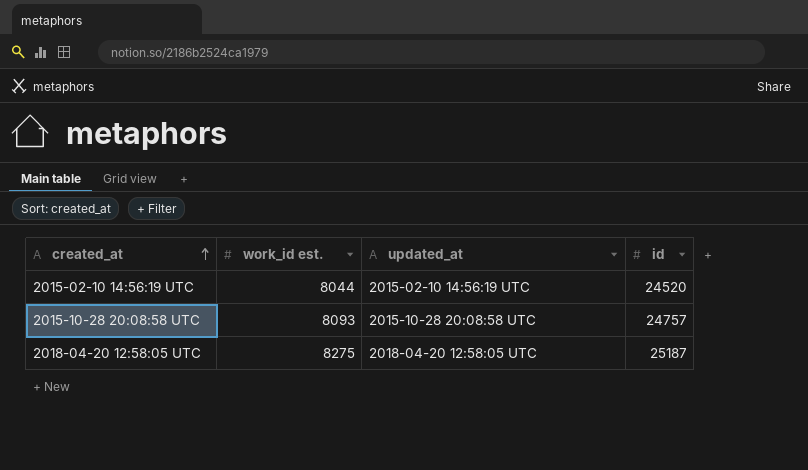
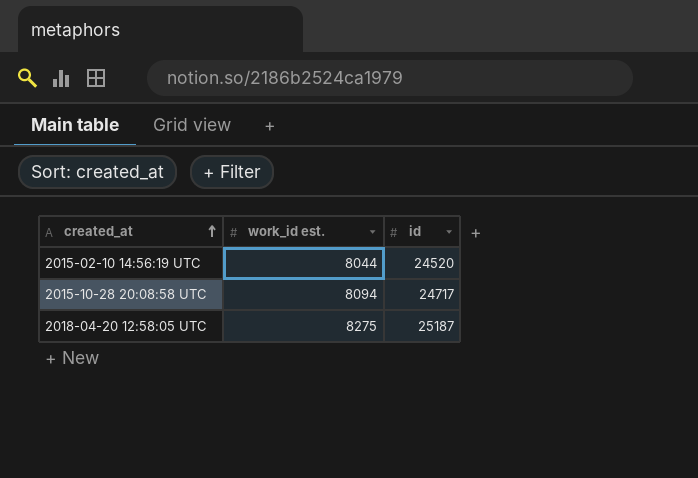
column updated_at | position: 3 -> none
2015-10-28 20:08:58 UTC | work_id est.: 8093 -> 8094
2015-10-28 20:08:58 UTC | id: 24757 -> 24717

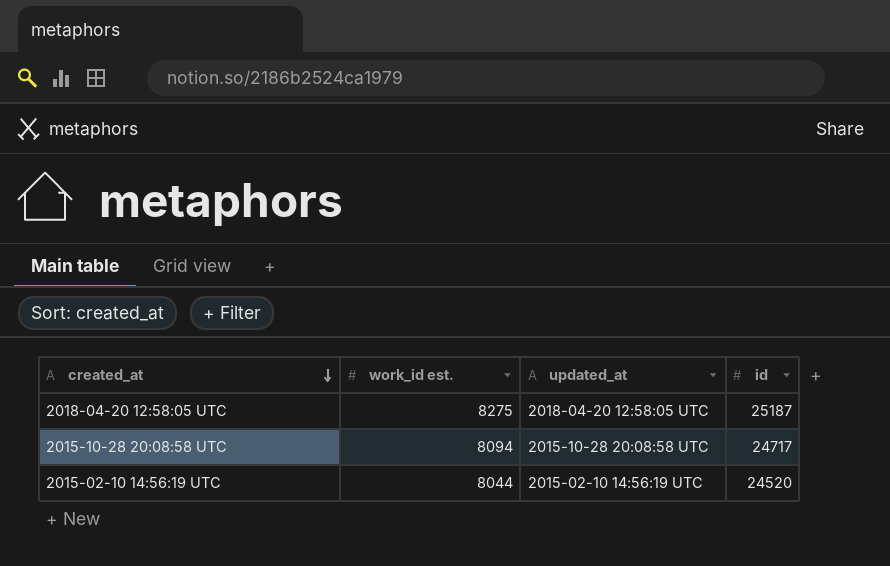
row order: created_at ascending -> created_at descending
column updated_at | position: none -> 3

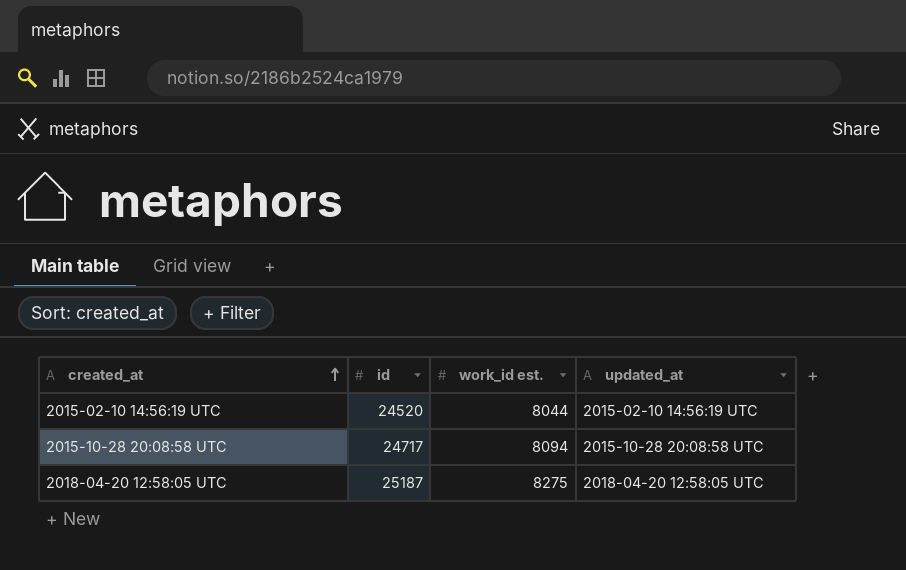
row order: created_at descending -> created_at ascending
column id | position: 4 -> 2

